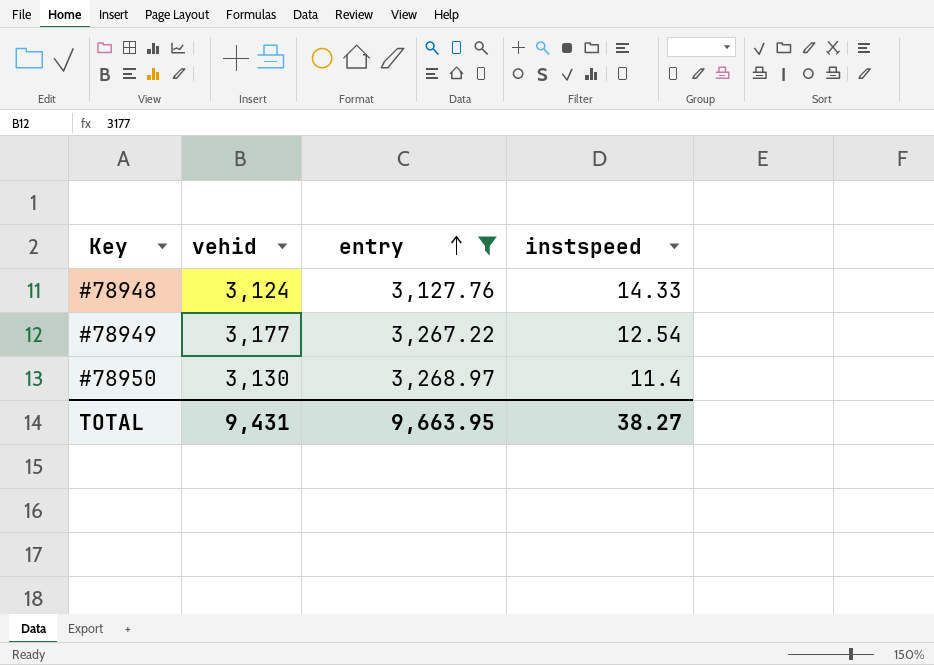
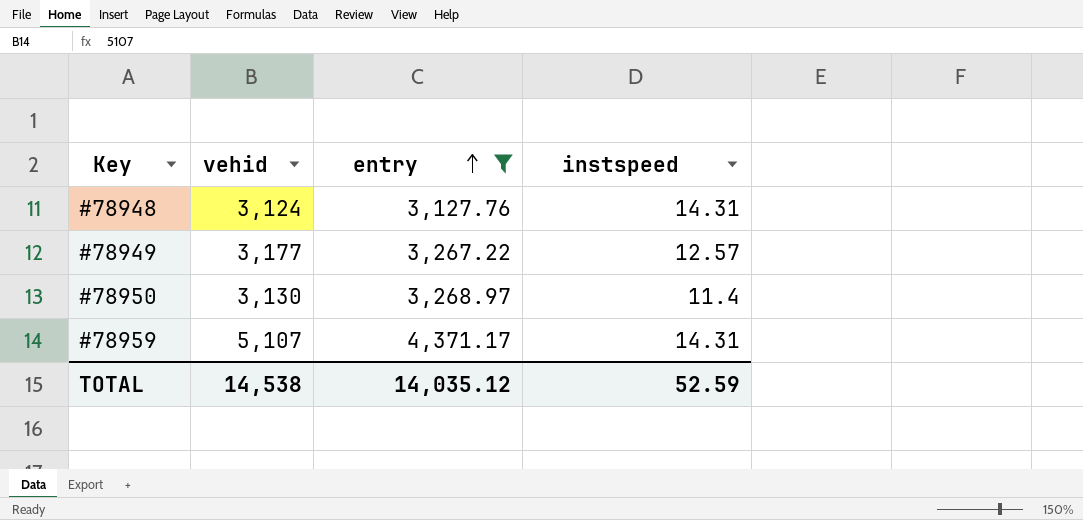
#78948 | instspeed: 14.33 -> 14.31
#78949 | instspeed: 12.54 -> 12.57
row #78959: none -> 5,107 | 4,371.17 | 14.31
TOTAL | vehid: 9,431 -> 14,538
TOTAL | entry: 9,663.95 -> 14,035.12
TOTAL | instspeed: 38.27 -> 52.59

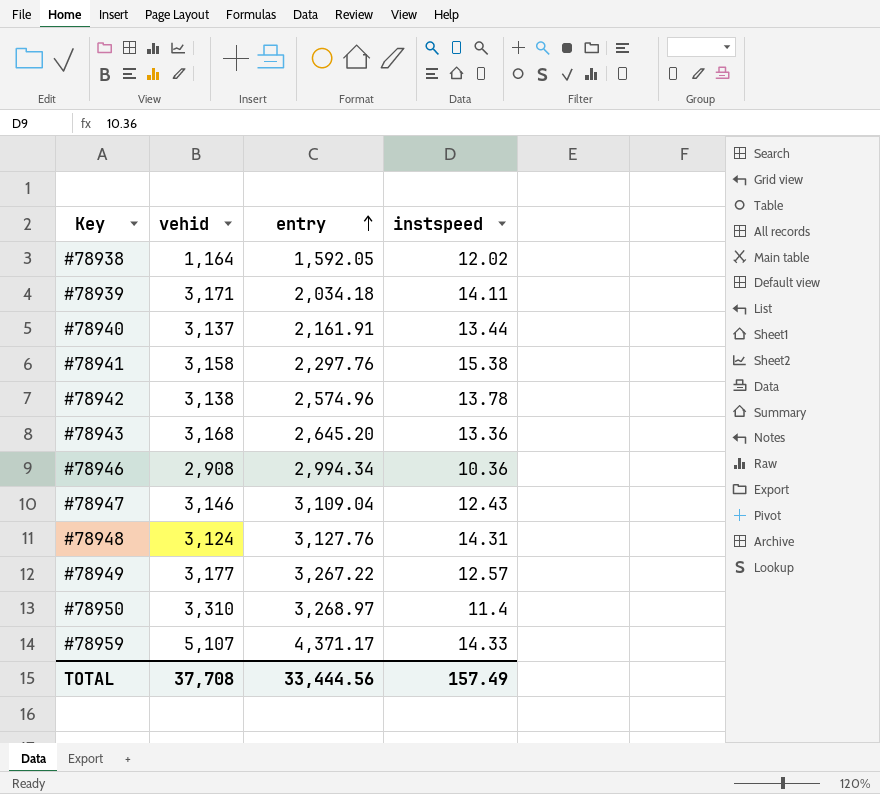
filter: entry >= 3,127.76 -> none
#78950 | vehid: 3,130 -> 3,310
#78959 | instspeed: 14.31 -> 14.33
TOTAL | vehid: 14,538 -> 37,708
TOTAL | entry: 14,035.12 -> 33,444.56
TOTAL | instspeed: 52.59 -> 157.49

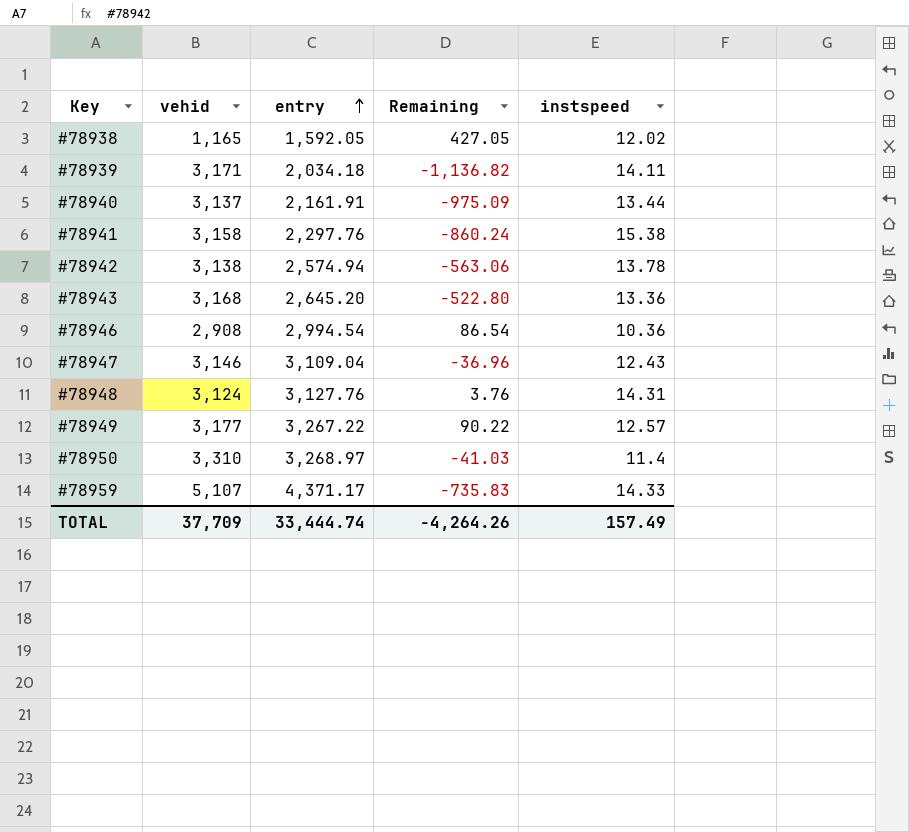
column Remaining | formula: none -> [entry] - [vehid]
#78938 | vehid: 1,164 -> 1,165
#78942 | entry: 2,574.96 -> 2,574.94
#78946 | entry: 2,994.34 -> 2,994.54
TOTAL | vehid: 37,708 -> 37,709
TOTAL | entry: 33,444.56 -> 33,444.74

